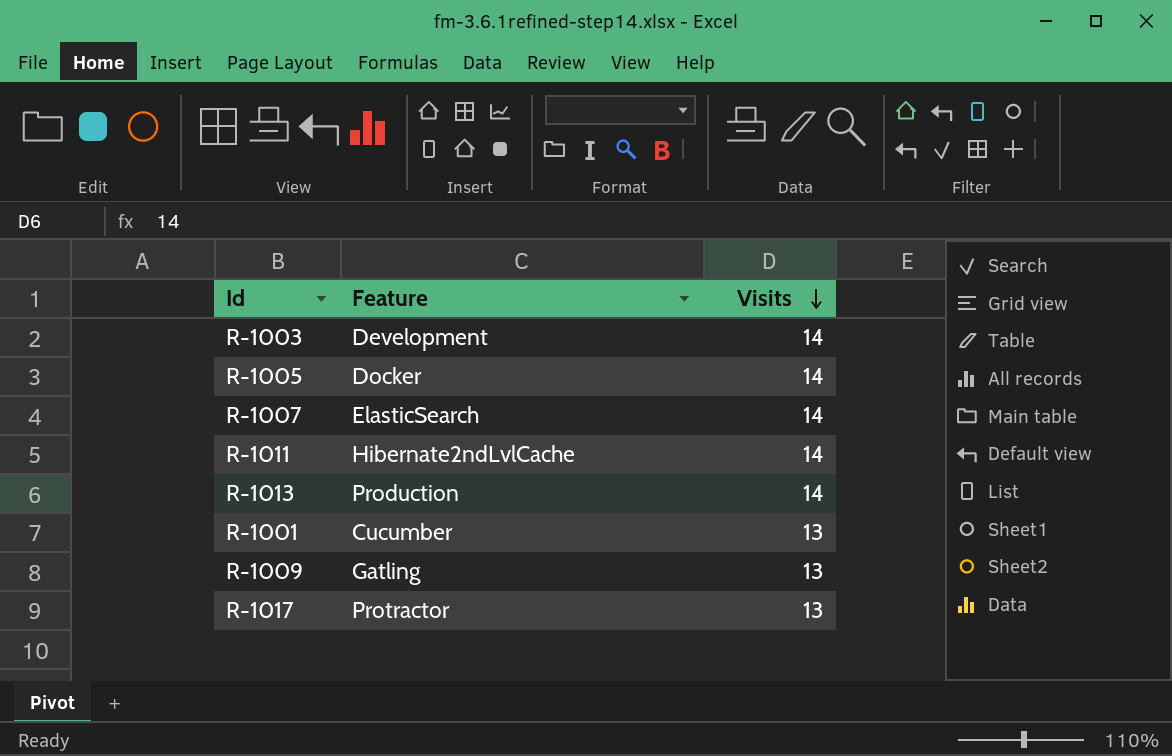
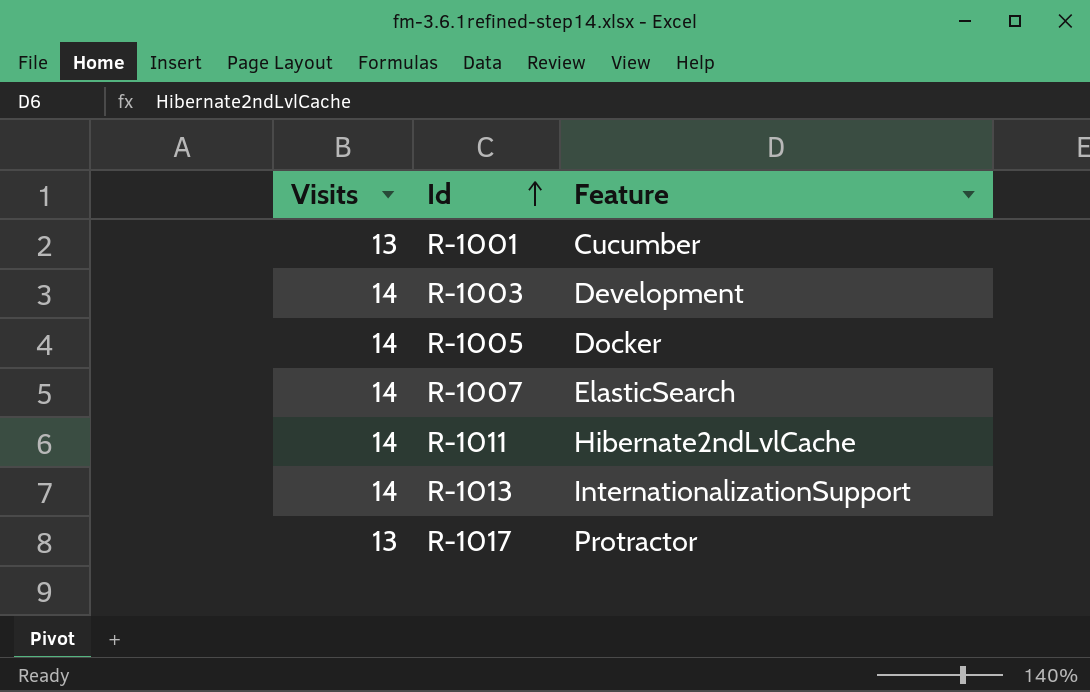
row order: Visits descending -> Id ascending
column Visits | position: 3 -> 1
row R-1009: Gatling | 13 -> none
R-1013 | Feature: Production -> InternationalizationSupport

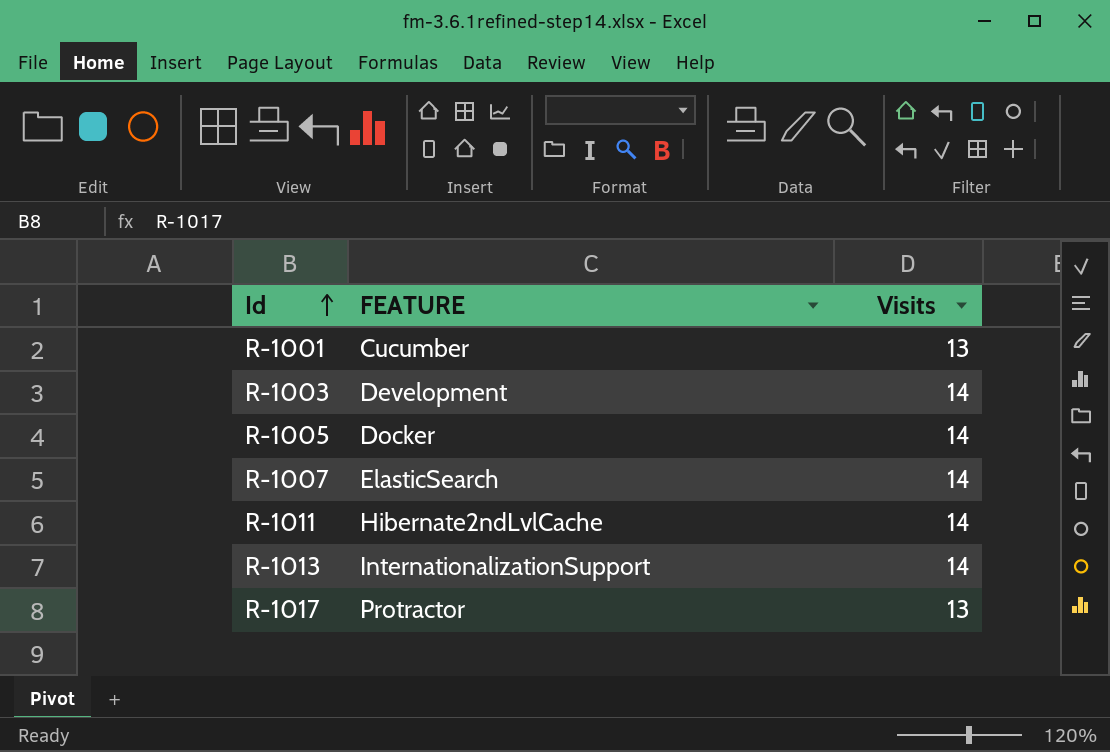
column name: Feature -> FEATURE
column Visits | position: 1 -> 3

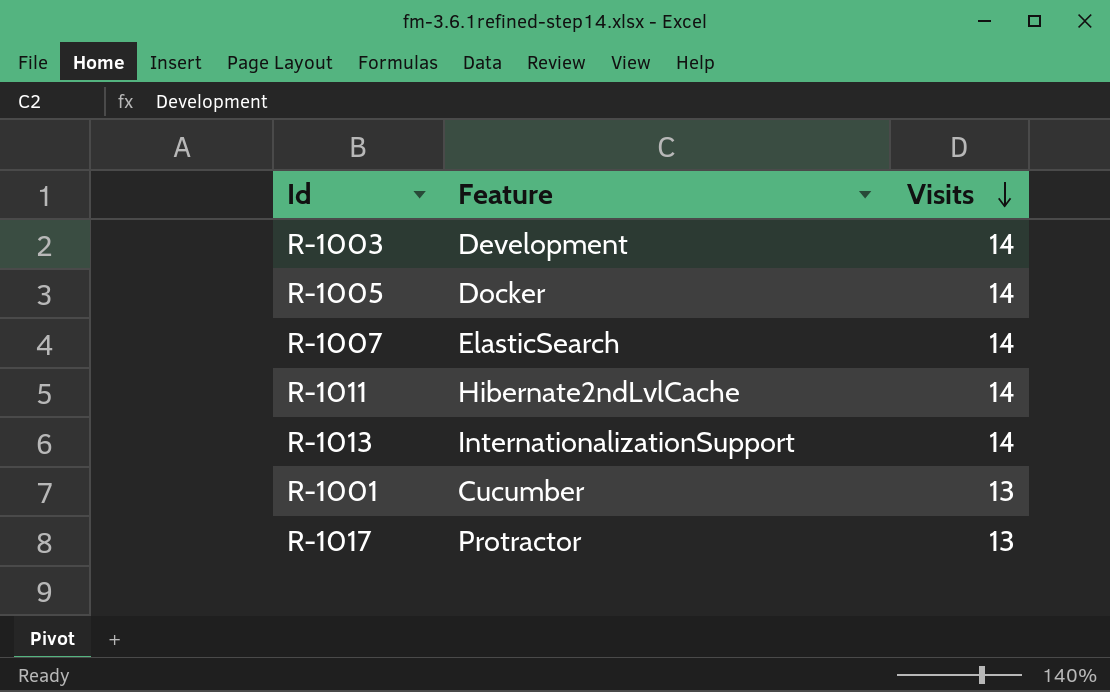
row order: Id ascending -> Visits descending
column name: FEATURE -> Feature

